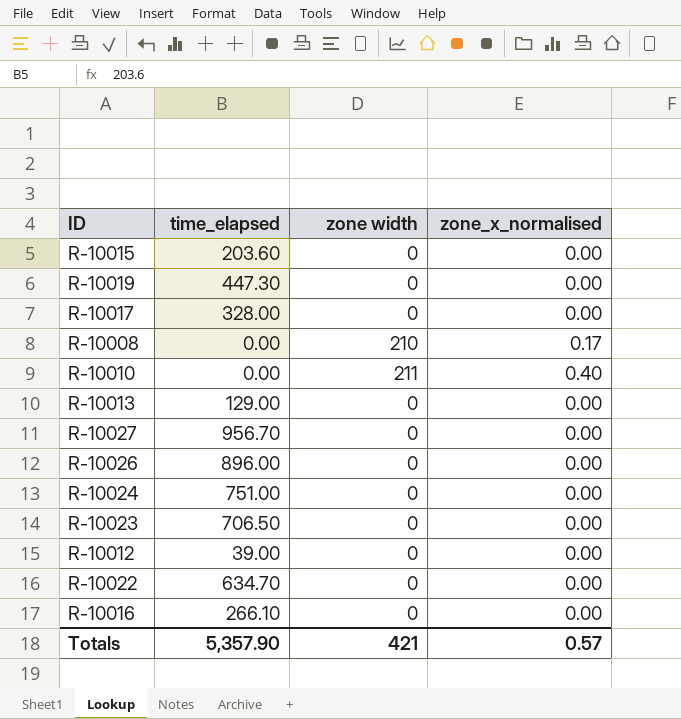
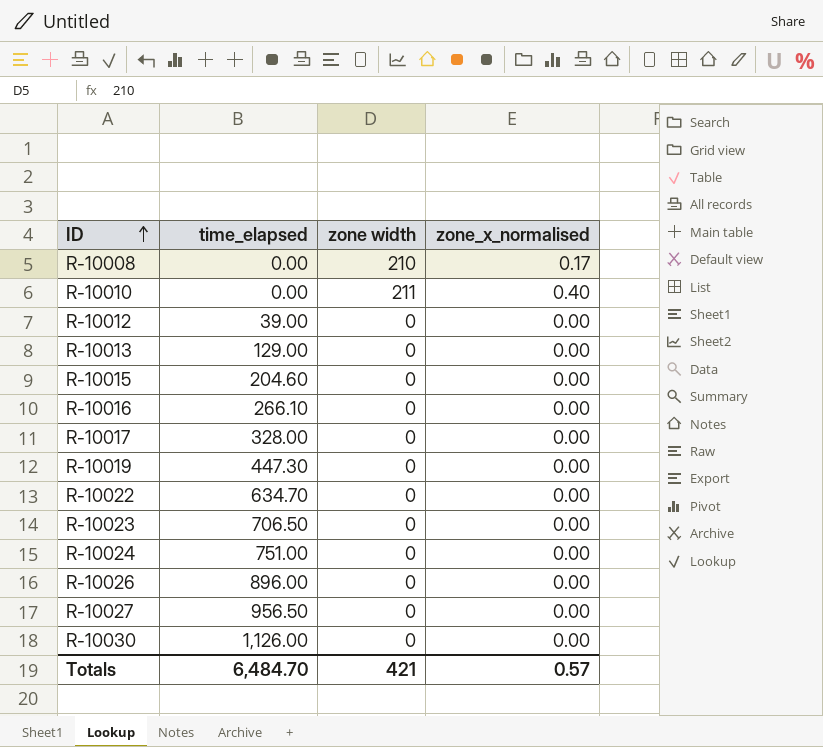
row order: none -> ID ascending
R-10015 | time_elapsed: 203.60 -> 204.60
R-10027 | time_elapsed: 956.70 -> 956.50
row R-10030: none -> 1,126.00 | 0 | 0.00
Totals | time_elapsed: 5,357.90 -> 6,484.70

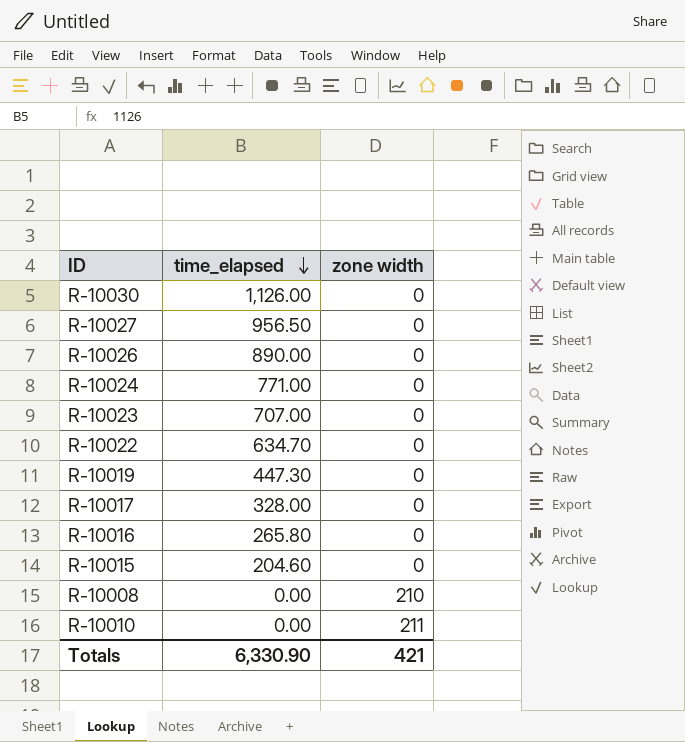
row order: ID ascending -> time_elapsed descending
column zone_x_normalised | position: 4 -> none
row R-10012: 39.00 | 0 | 0.00 -> none
row R-10013: 129.00 | 0 | 0.00 -> none
R-10026 | time_elapsed: 896.00 -> 890.00
R-10024 | time_elapsed: 751.00 -> 771.00
R-10023 | time_elapsed: 706.50 -> 707.00
R-10016 | time_elapsed: 266.10 -> 265.80
Totals | time_elapsed: 6,484.70 -> 6,330.90

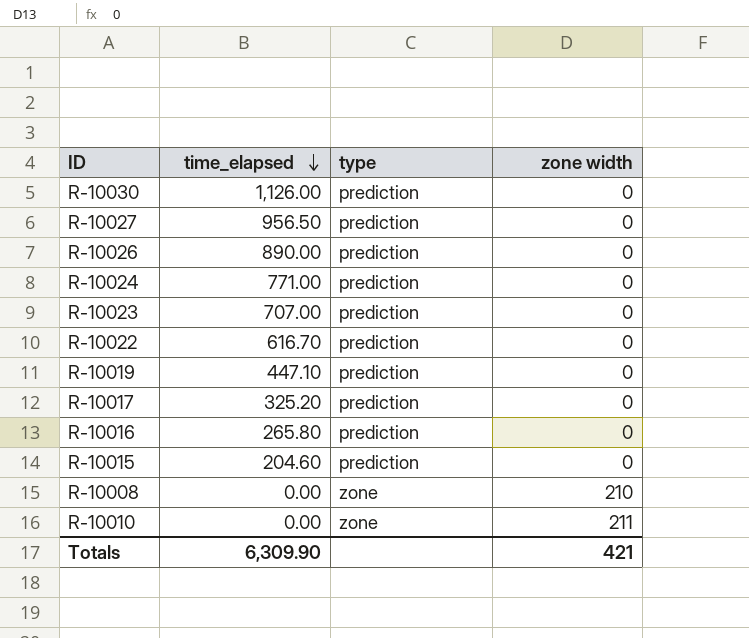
column type | position: none -> 3
R-10022 | time_elapsed: 634.70 -> 616.70
R-10019 | time_elapsed: 447.30 -> 447.10
R-10017 | time_elapsed: 328.00 -> 325.20
Totals | time_elapsed: 6,330.90 -> 6,309.90

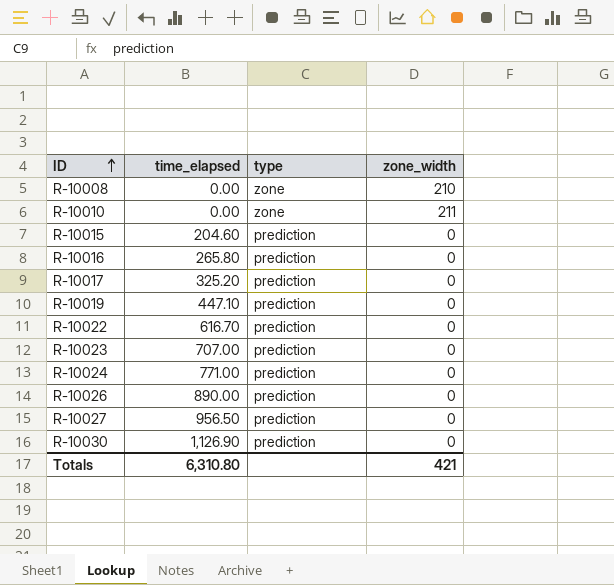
row order: time_elapsed descending -> ID ascending
column name: zone width -> zone_width
R-10030 | time_elapsed: 1,126.00 -> 1,126.90
Totals | time_elapsed: 6,309.90 -> 6,310.80

